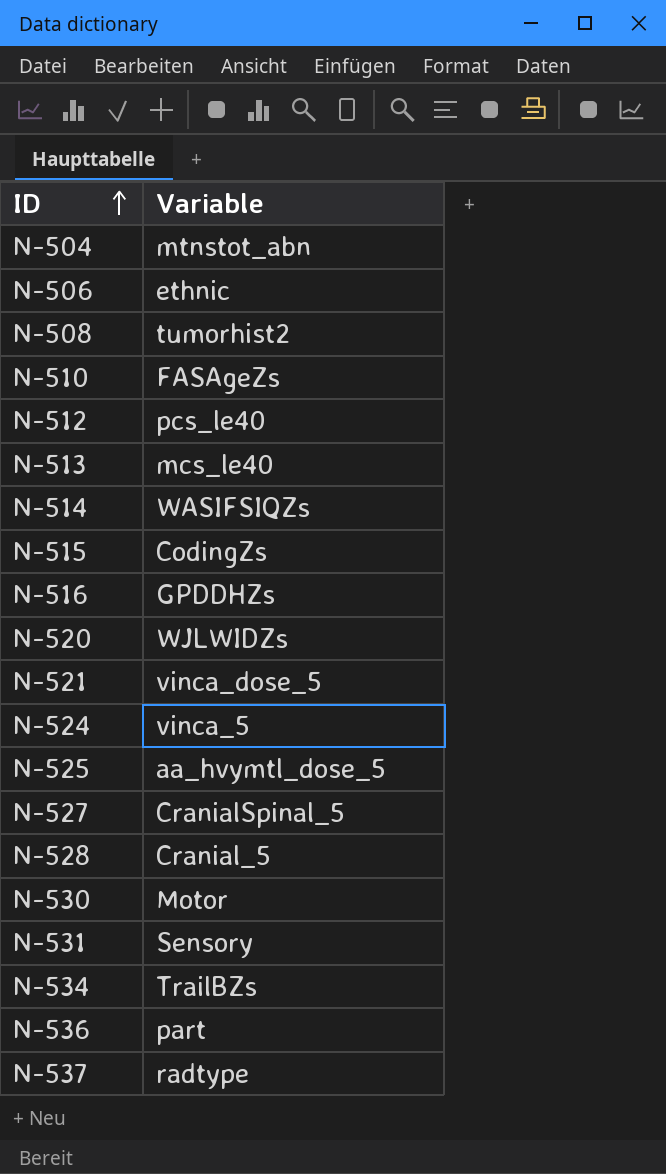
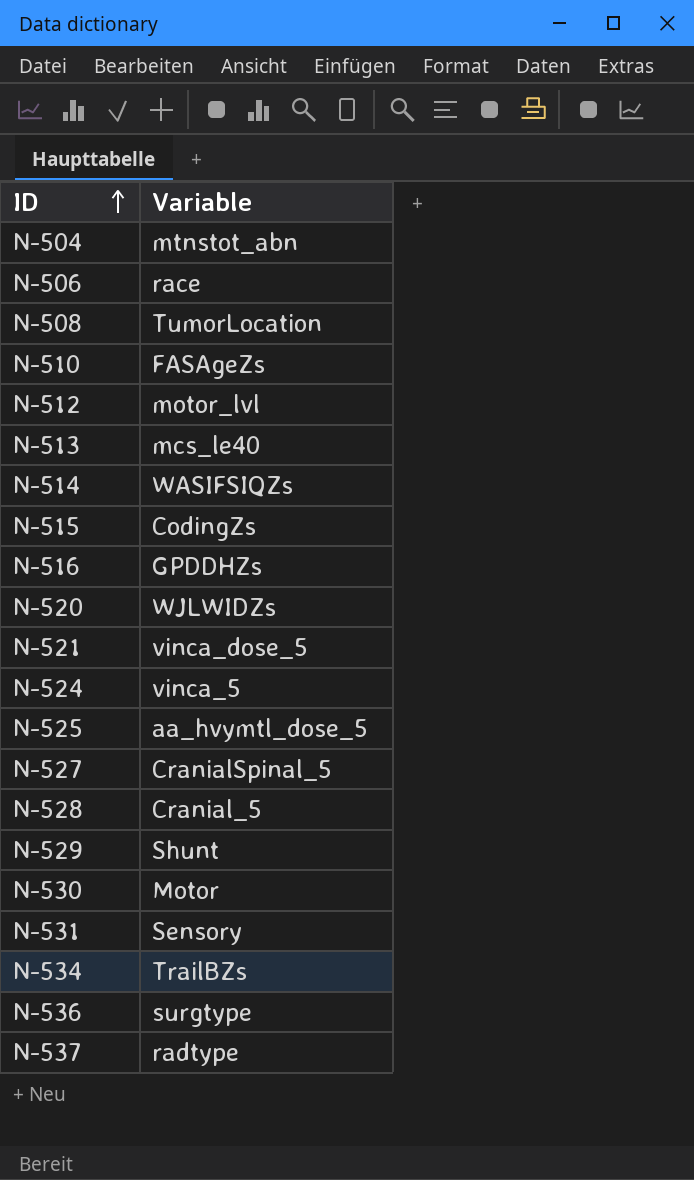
N-506 | Variable: ethnic -> race
N-508 | Variable: tumorhist2 -> TumorLocation
N-512 | Variable: pcs_le40 -> motor_lvl
row N-529: none -> Shunt
N-536 | Variable: part -> surgtype

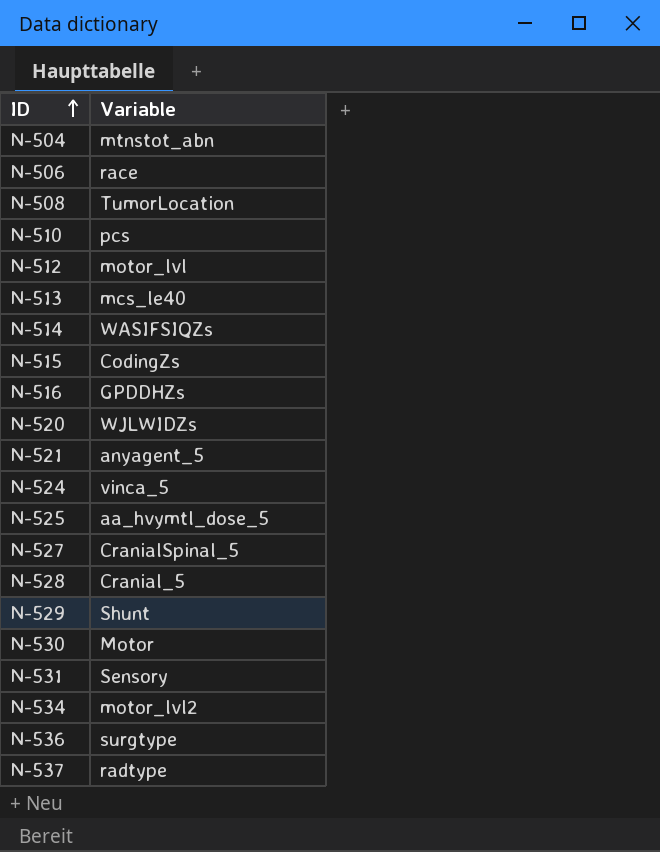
N-510 | Variable: FASAgeZs -> pcs
N-521 | Variable: vinca_dose_5 -> anyagent_5
N-534 | Variable: TrailBZs -> motor_lvl2

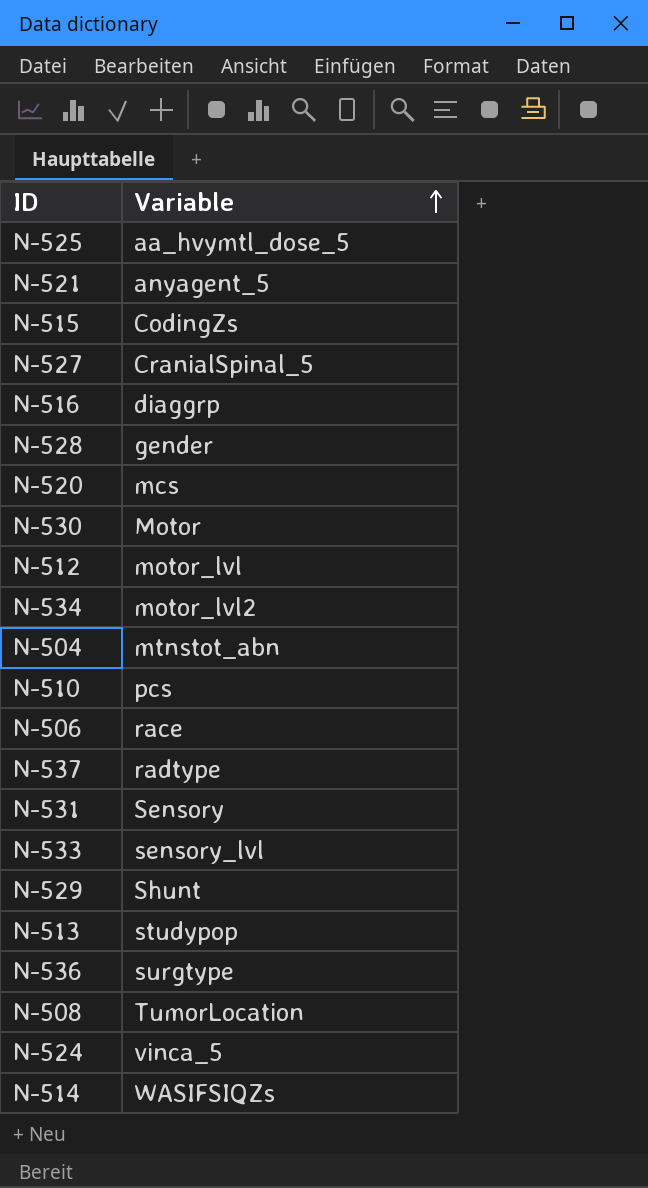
row order: ID ascending -> Variable ascending
N-516 | Variable: GPDDHZs -> diaggrp
N-528 | Variable: Cranial_5 -> gender
N-520 | Variable: WJLWIDZs -> mcs
row N-533: none -> sensory_lvl
N-513 | Variable: mcs_le40 -> studypop

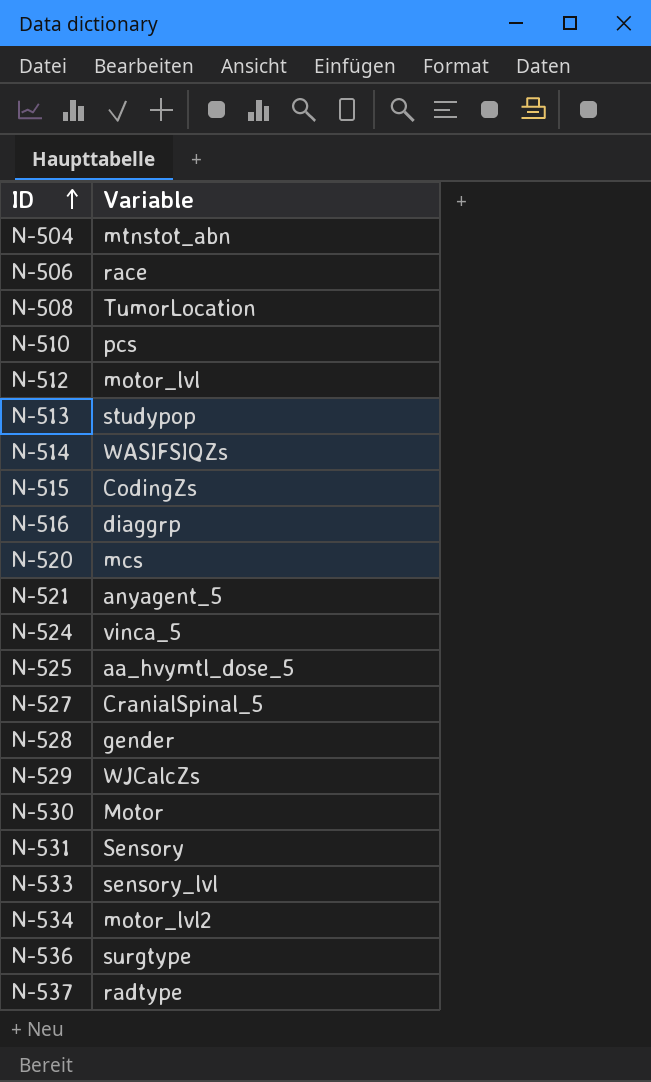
row order: Variable ascending -> ID ascending
N-529 | Variable: Shunt -> WJCalcZs

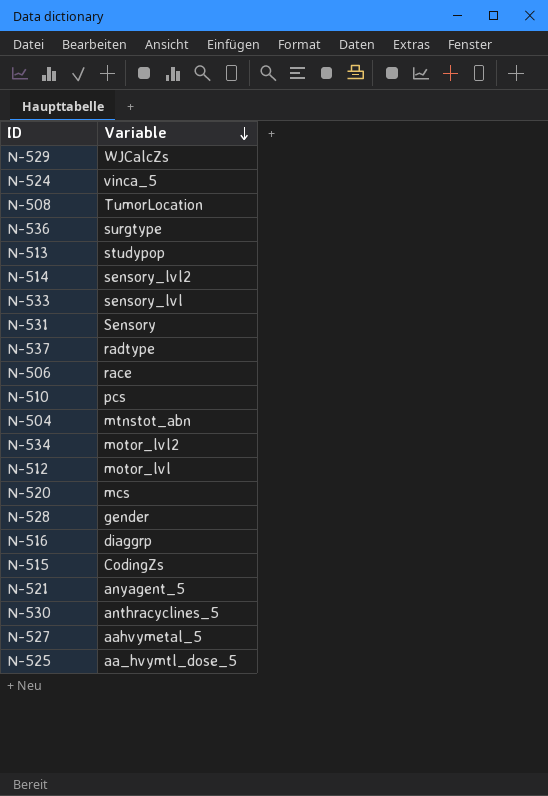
row order: ID ascending -> Variable descending
N-514 | Variable: WASIFSIQZs -> sensory_lvl2
N-530 | Variable: Motor -> anthracyclines_5
N-527 | Variable: CranialSpinal_5 -> aahvymetal_5

